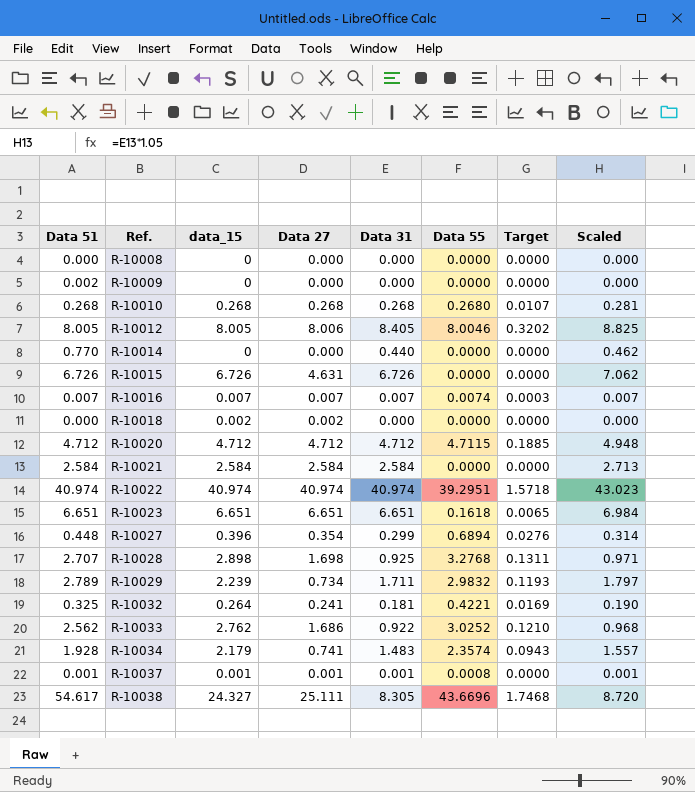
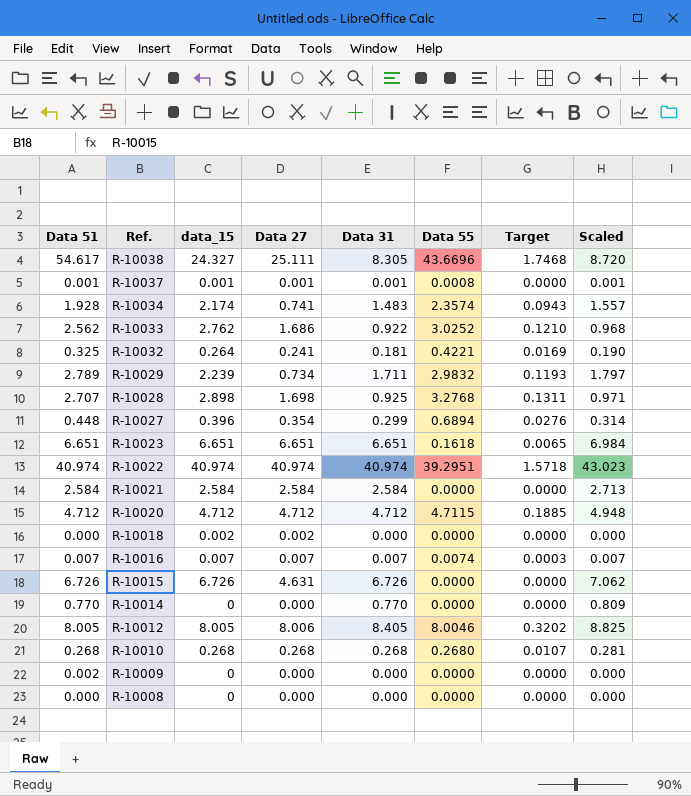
row order: Ref. ascending -> Ref. descending
R-10034 | data_15: 2.179 -> 2.174
R-10014 | Data 31: 0.440 -> 0.770
R-10014 | Scaled: 0.462 -> 0.809

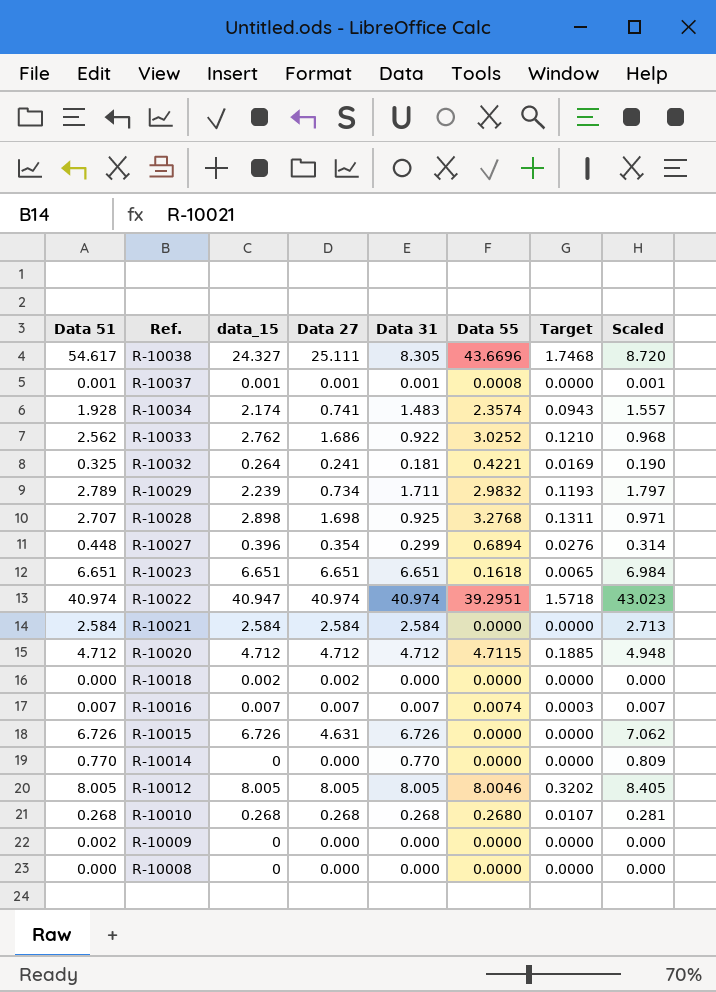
R-10022 | data_15: 40.974 -> 40.947
R-10012 | Data 27: 8.006 -> 8.005
R-10012 | Data 31: 8.405 -> 8.005
R-10012 | Scaled: 8.825 -> 8.405

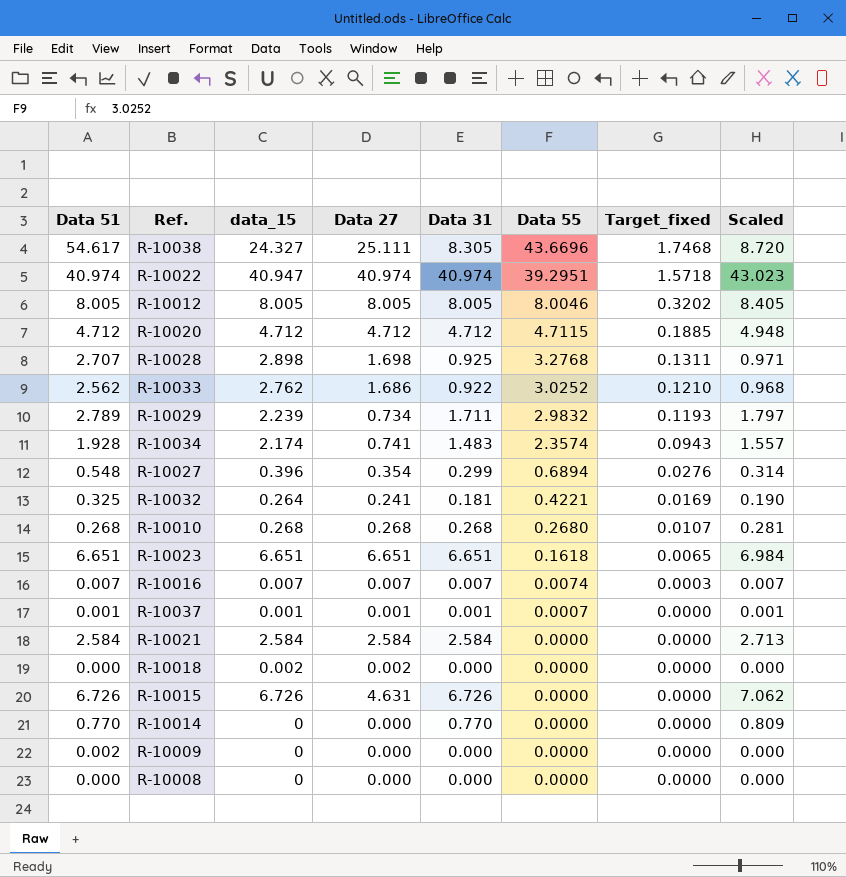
row order: Ref. descending -> Data 55 descending
column name: Target -> Target_fixed
R-10027 | Data 51: 0.448 -> 0.548
R-10037 | Data 55: 0.0008 -> 0.0007

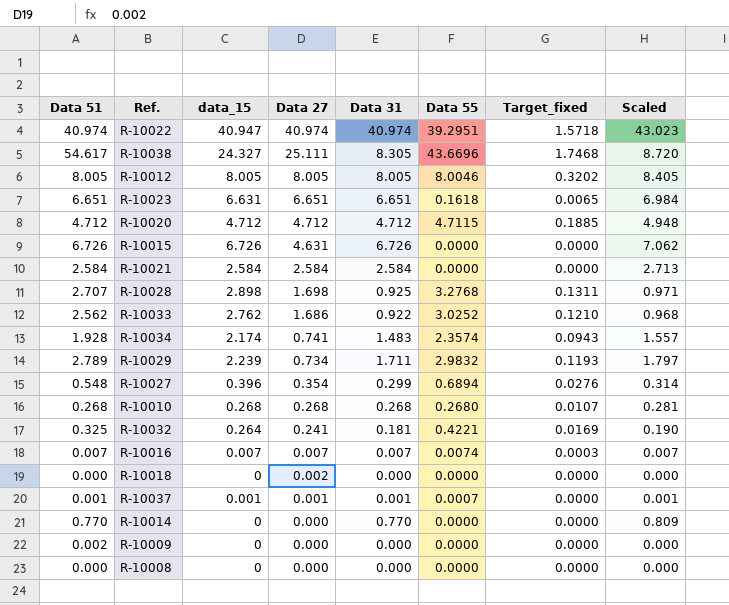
row order: Data 55 descending -> Data 27 descending
R-10023 | data_15: 6.651 -> 6.631
R-10018 | data_15: 0.002 -> 0

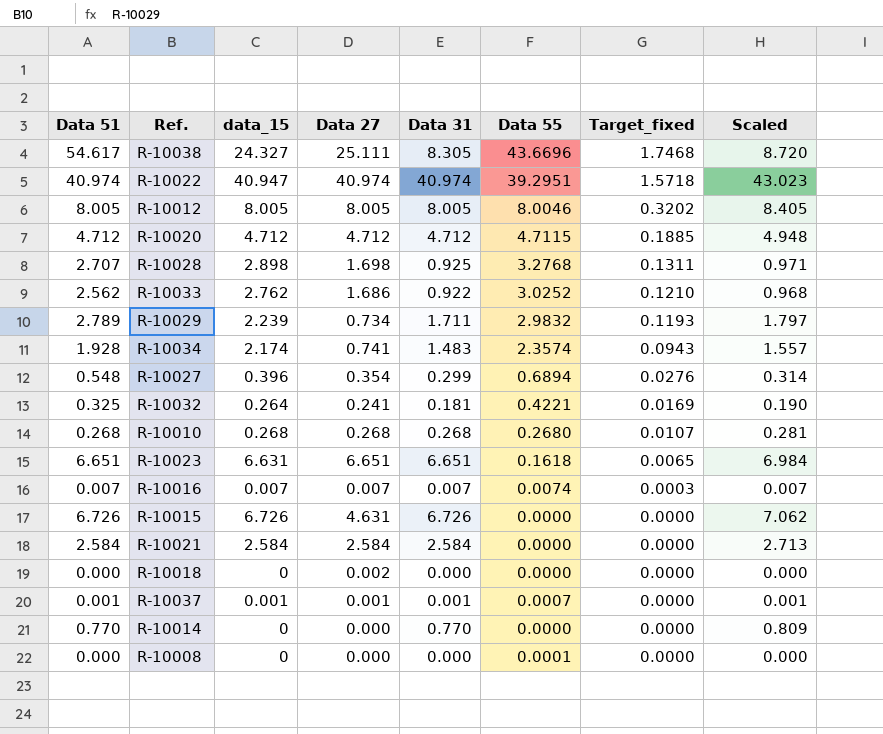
row order: Data 27 descending -> Target_fixed descending
row R-10009: 0.002 | 0 | 0.000 | 0.000 | 0.0000 | 0.0000 | 0.000 -> none
R-10008 | Data 55: 0.0000 -> 0.0001

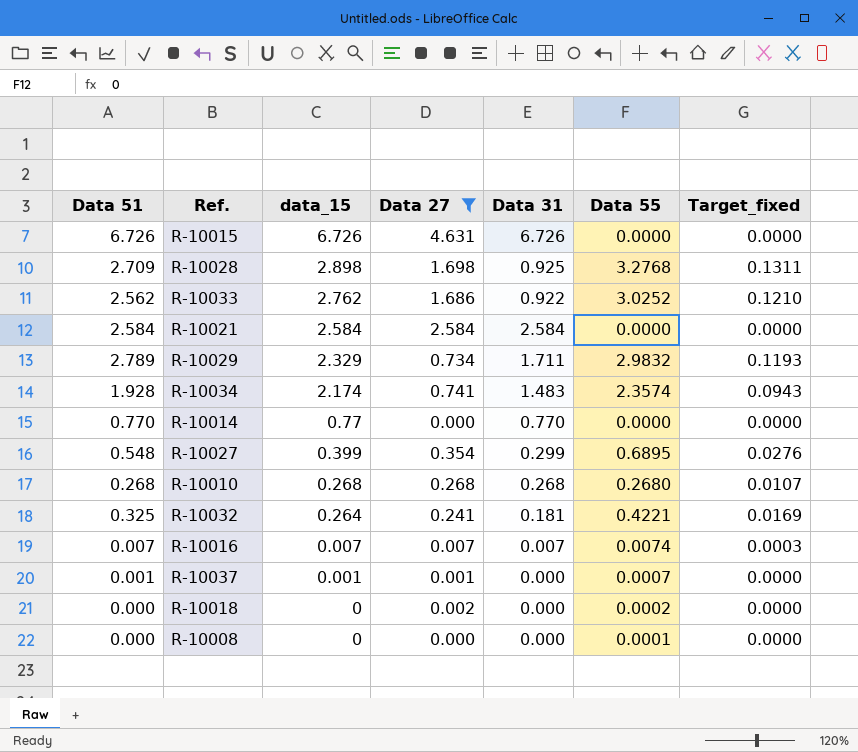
filter: none -> Data 27 <= 4.631
row order: Target_fixed descending -> data_15 descending
column Scaled | formula: [Data 31] * 1.05 -> none
R-10028 | Data 51: 2.707 -> 2.709
R-10029 | data_15: 2.239 -> 2.329
R-10014 | data_15: 0 -> 0.77
R-10027 | data_15: 0.396 -> 0.399
R-10027 | Data 55: 0.6894 -> 0.6895
R-10037 | Data 31: 0.001 -> 0.000
R-10018 | Data 55: 0.0000 -> 0.0002

